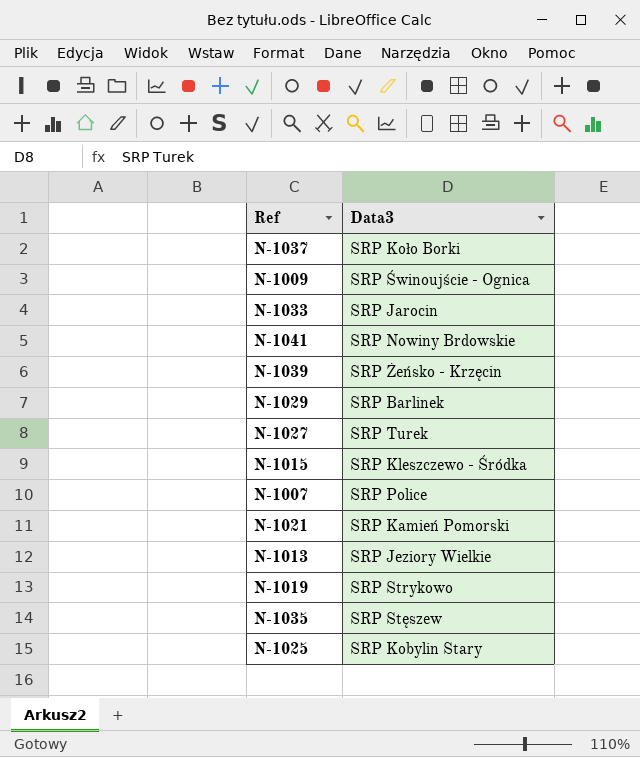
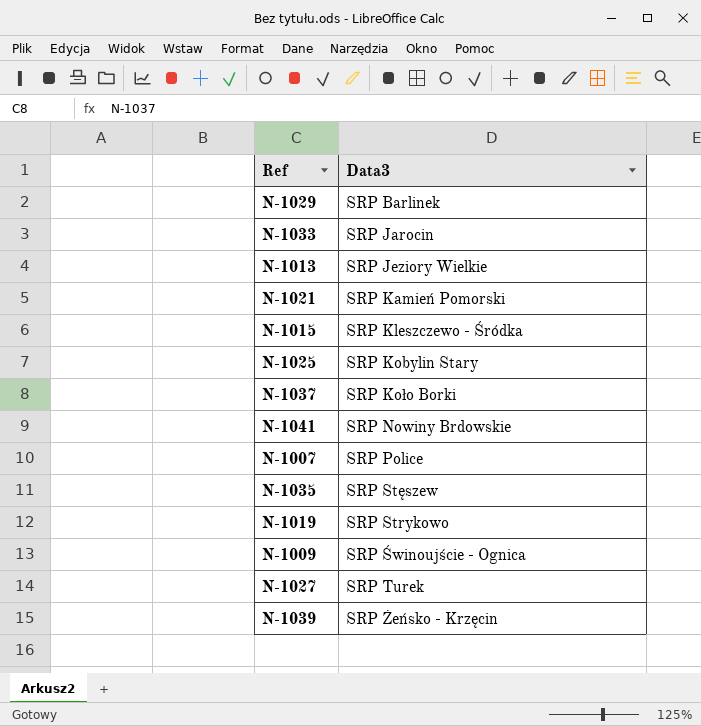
row order: none -> Data3 ascending

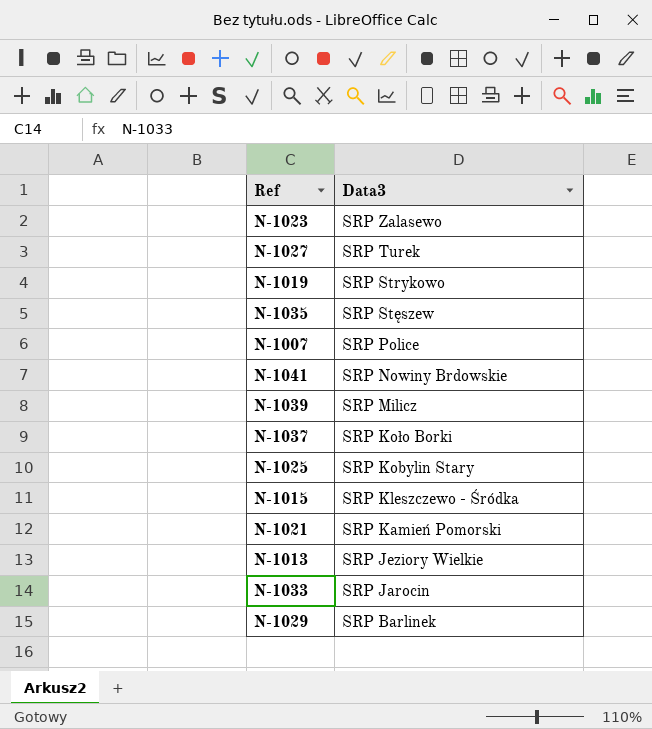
row order: Data3 ascending -> Data3 descending
row N-1009: SRP Świnoujście - Ognica -> none
row N-1023: none -> SRP Zalasewo
N-1039 | Data3: SRP Żeńsko - Krzęcin -> SRP Milicz

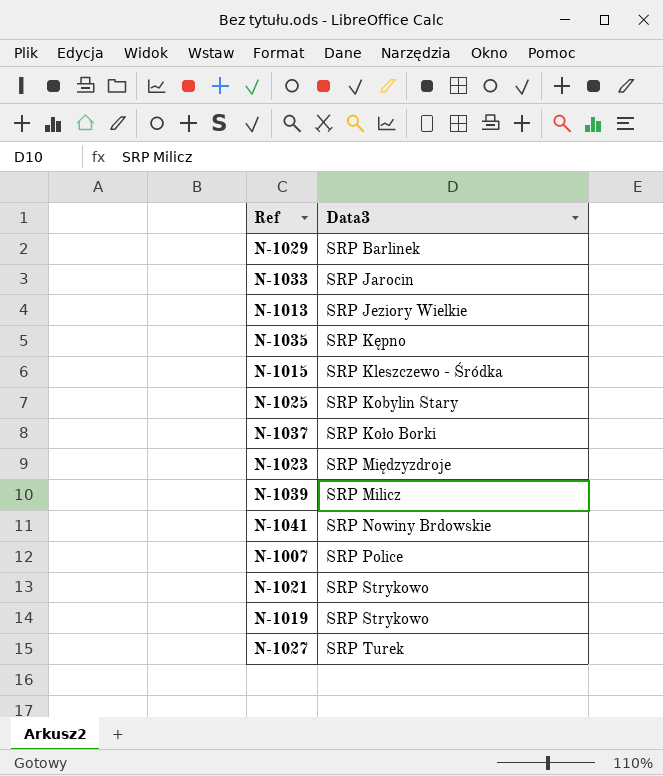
row order: Data3 descending -> Data3 ascending
N-1035 | Data3: SRP Stęszew -> SRP Kępno
N-1023 | Data3: SRP Zalasewo -> SRP Międzyzdroje
N-1021 | Data3: SRP Kamień Pomorski -> SRP Strykowo

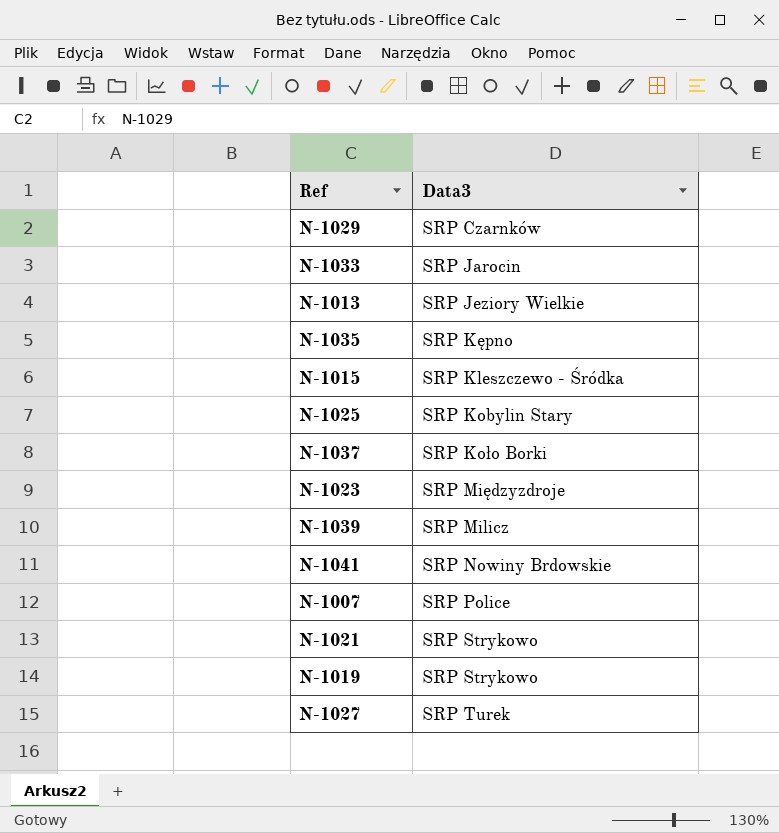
N-1029 | Data3: SRP Barlinek -> SRP Czarnków

